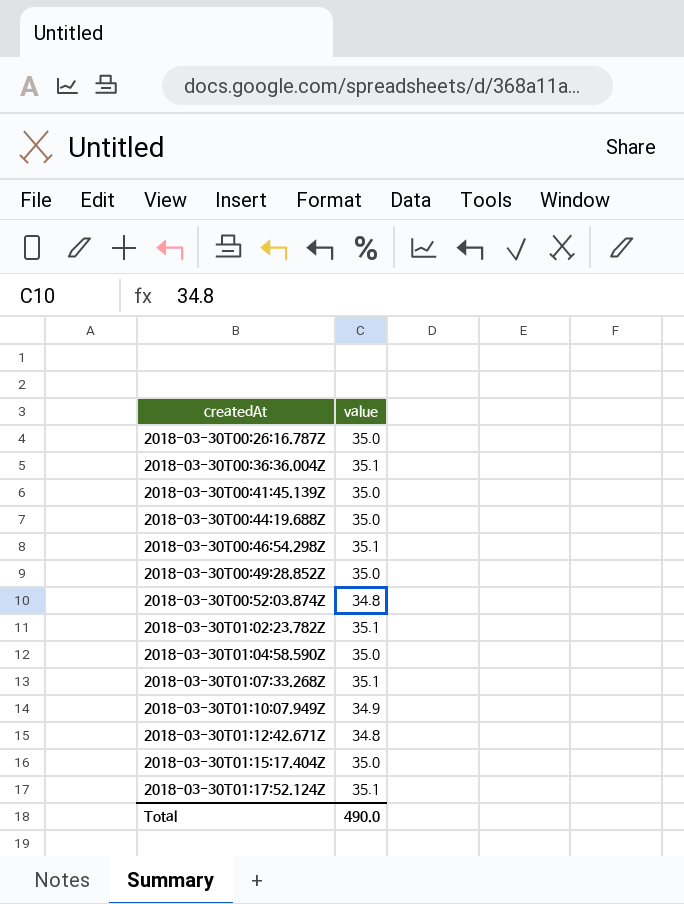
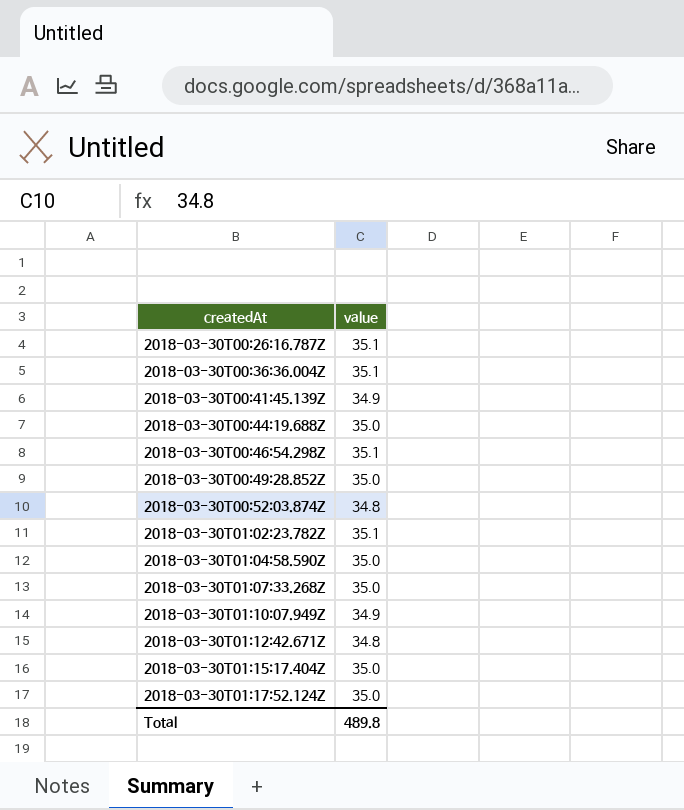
2018-03-30T00:26:16.787Z | value: 35.0 -> 35.1
2018-03-30T00:41:45.139Z | value: 35.0 -> 34.9
2018-03-30T01:07:33.268Z | value: 35.1 -> 35.0
2018-03-30T01:17:52.124Z | value: 35.1 -> 35.0
Total | value: 490.0 -> 489.8

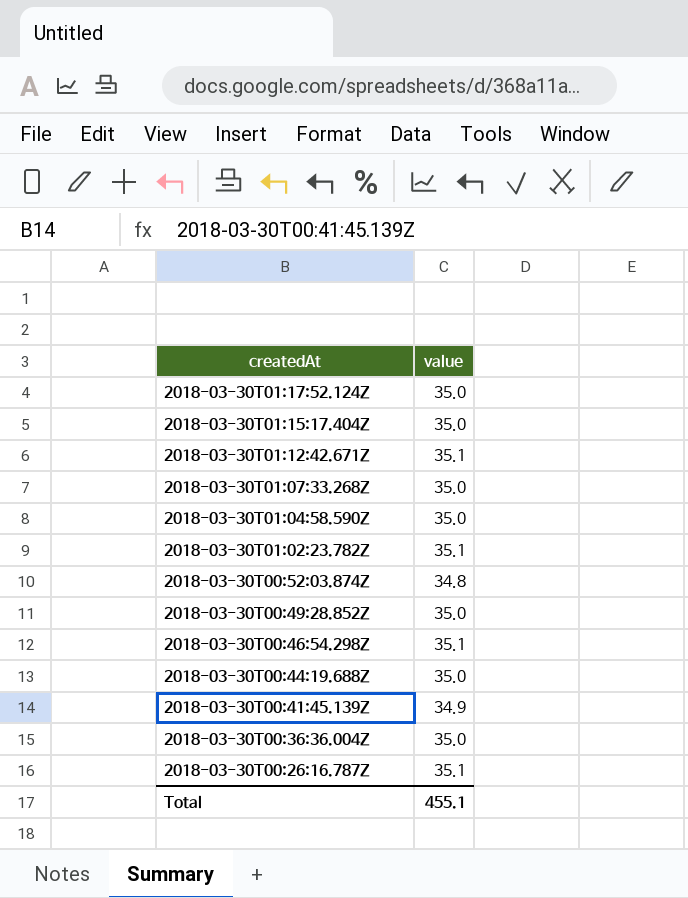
row order: createdAt ascending -> createdAt descending
row 2018-03-30T01:10:07.949Z: 34.9 -> none
2018-03-30T01:12:42.671Z | value: 34.8 -> 35.1
2018-03-30T00:36:36.004Z | value: 35.1 -> 35.0
Total | value: 489.8 -> 455.1

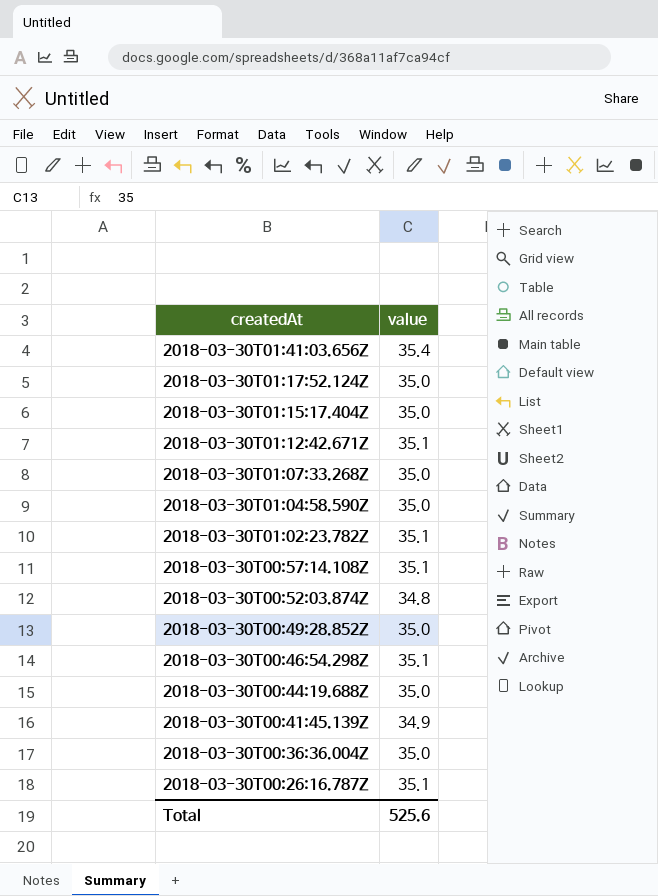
row 2018-03-30T01:41:03.656Z: none -> 35.4
row 2018-03-30T00:57:14.108Z: none -> 35.1
Total | value: 455.1 -> 525.6

